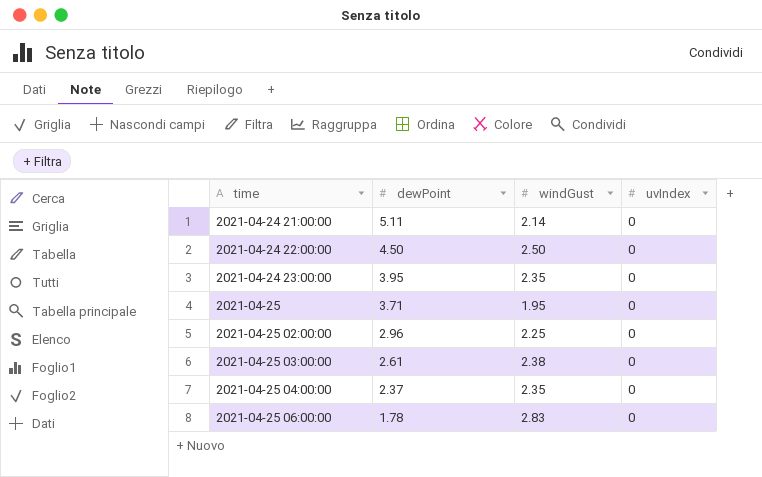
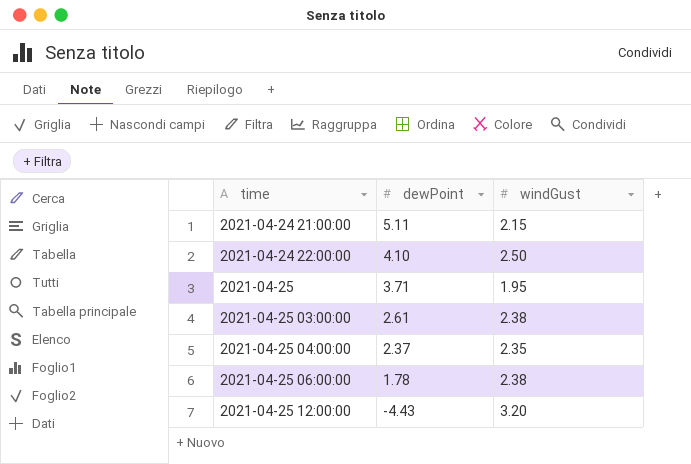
column uvIndex | position: 4 -> none
row 2021-04-24 23:00:00: 3.95 | 2.35 | 0 -> none
row 2021-04-25 02:00:00: 2.96 | 2.25 | 0 -> none
2021-04-24 21:00:00 | windGust: 2.14 -> 2.15
2021-04-24 22:00:00 | dewPoint: 4.50 -> 4.10
2021-04-25 06:00:00 | windGust: 2.83 -> 2.38
row 2021-04-25 12:00:00: none -> -4.43 | 3.20

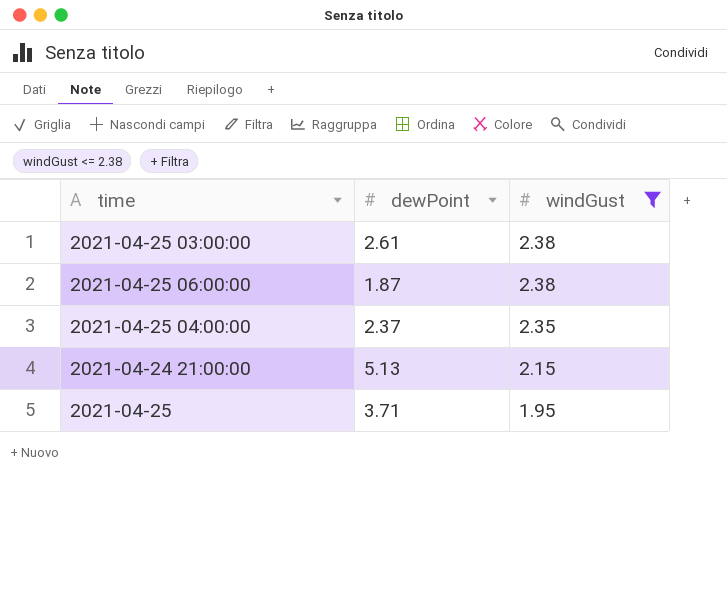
filter: none -> windGust <= 2.38
row order: time ascending -> windGust descending
2021-04-25 06:00:00 | dewPoint: 1.78 -> 1.87
2021-04-24 21:00:00 | dewPoint: 5.11 -> 5.13

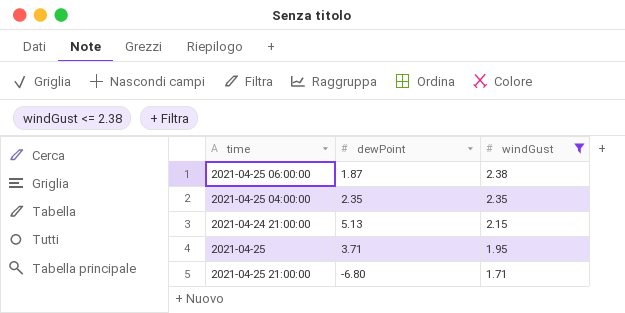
row 2021-04-25 03:00:00: 2.61 | 2.38 -> none
2021-04-25 04:00:00 | dewPoint: 2.37 -> 2.35
row 2021-04-25 21:00:00: none -> -6.80 | 1.71

